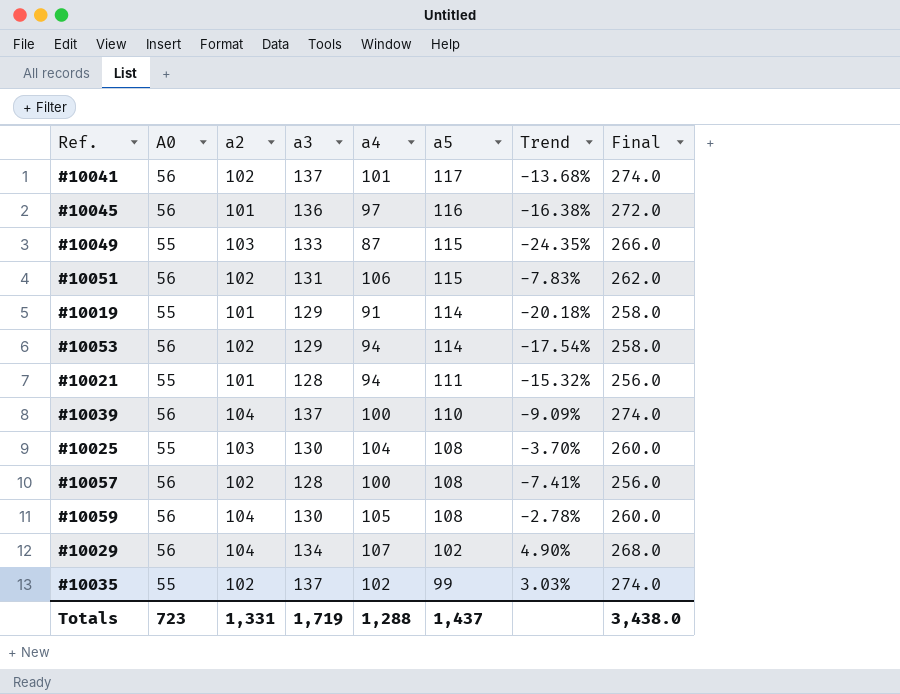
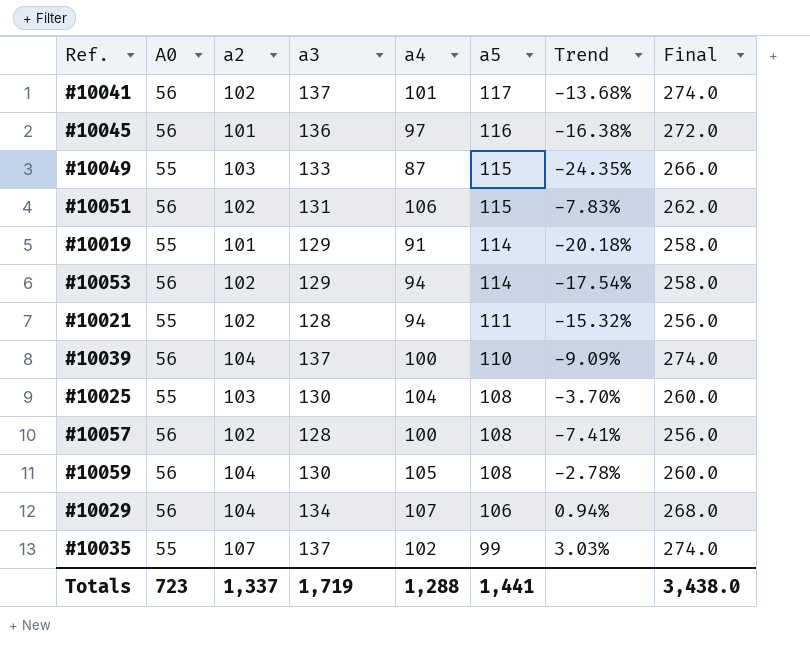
#10021 | a2: 101 -> 102
#10029 | a5: 102 -> 106
#10029 | Trend: 4.90% -> 0.94%
#10035 | a2: 102 -> 107
Totals | a2: 1,331 -> 1,337
Totals | a5: 1,437 -> 1,441

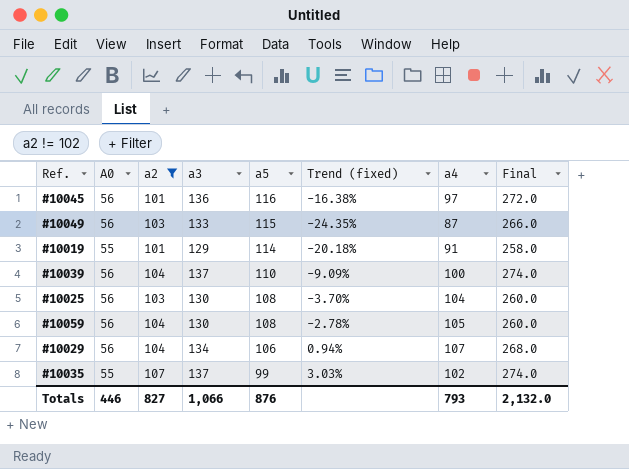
filter: none -> a2 != 102
column name: Trend -> Trend (fixed)
column a4 | position: 5 -> 7
#10049 | A0: 55 -> 56
#10025 | A0: 55 -> 56
Totals | A0: 723 -> 446
Totals | a2: 1,337 -> 827
Totals | a3: 1,719 -> 1,066
Totals | a5: 1,441 -> 876
Totals | a4: 1,288 -> 793
Totals | Final: 3,438.0 -> 2,132.0

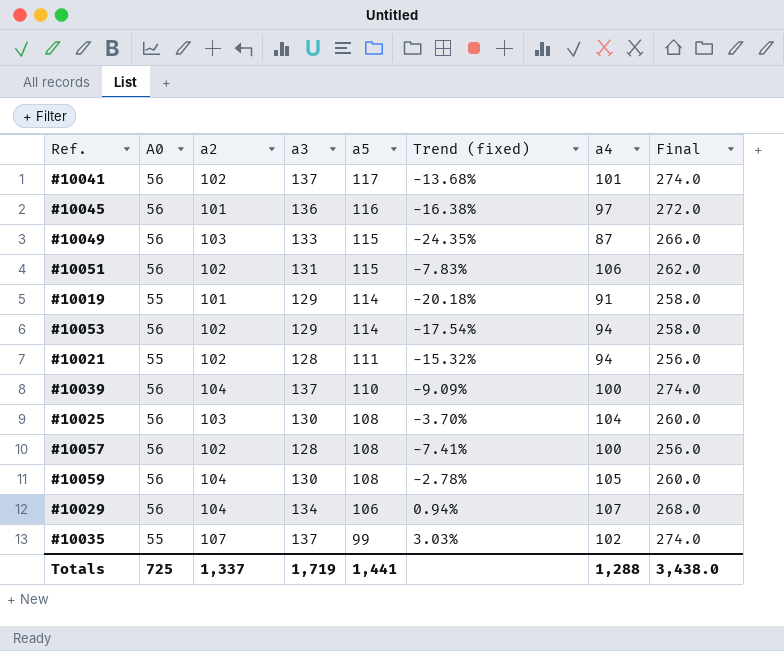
filter: a2 != 102 -> none
Totals | A0: 446 -> 725
Totals | a2: 827 -> 1,337
Totals | a3: 1,066 -> 1,719
Totals | a5: 876 -> 1,441
Totals | a4: 793 -> 1,288
Totals | Final: 2,132.0 -> 3,438.0

